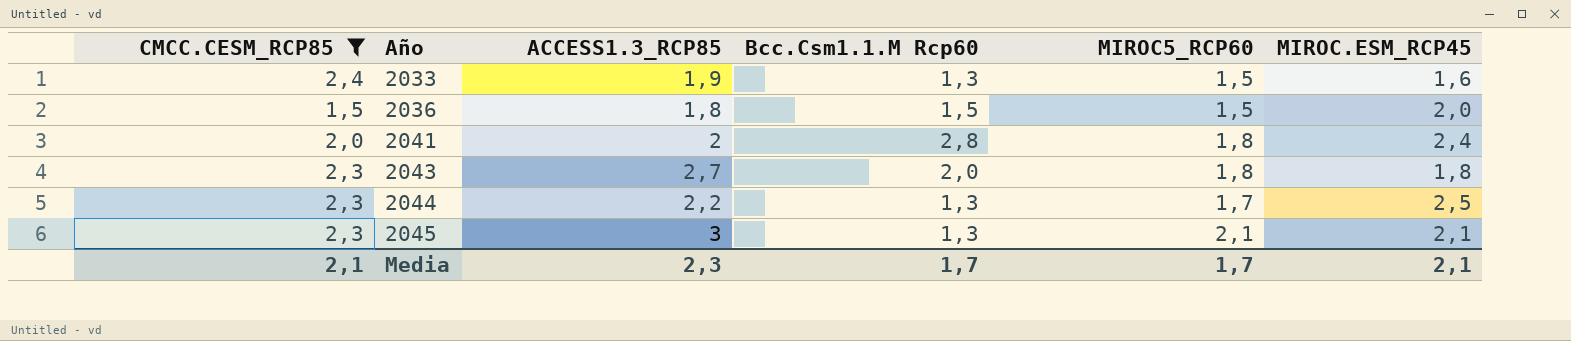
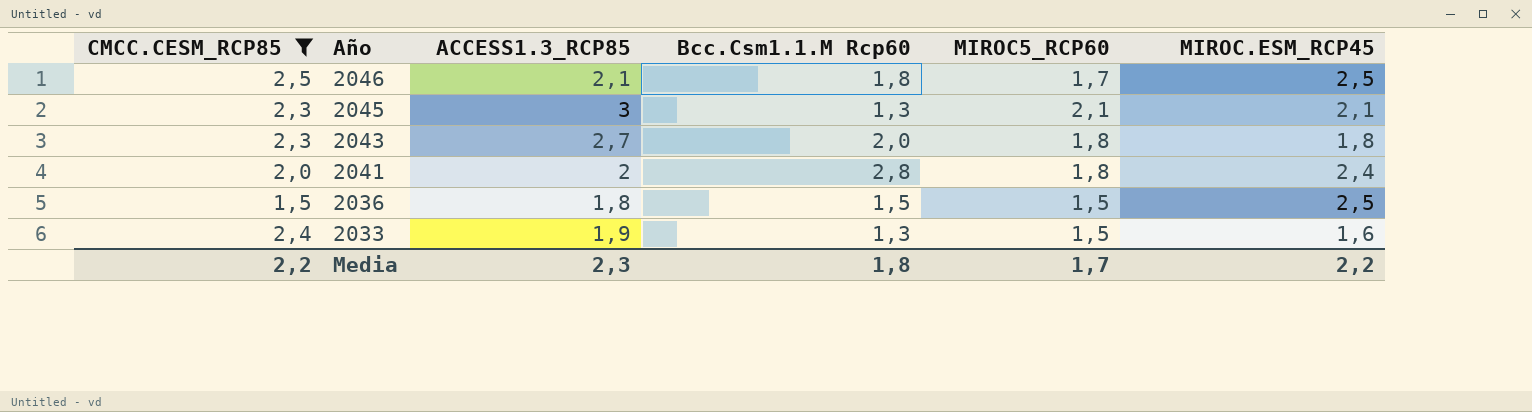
row order: Año ascending -> Año descending
row 2044: 2,3 | 2,2 | 1,3 | 1,7 | 2,5 -> none
row 2046: none -> 2,5 | 2,1 | 1,8 | 1,7 | 2,5
2036 | MIROC.ESM_RCP45: 2,0 -> 2,5
Media | CMCC.CESM_RCP85: 2,1 -> 2,2
Media | Bcc.Csm1.1.M Rcp60: 1,7 -> 1,8
Media | MIROC.ESM_RCP45: 2,1 -> 2,2

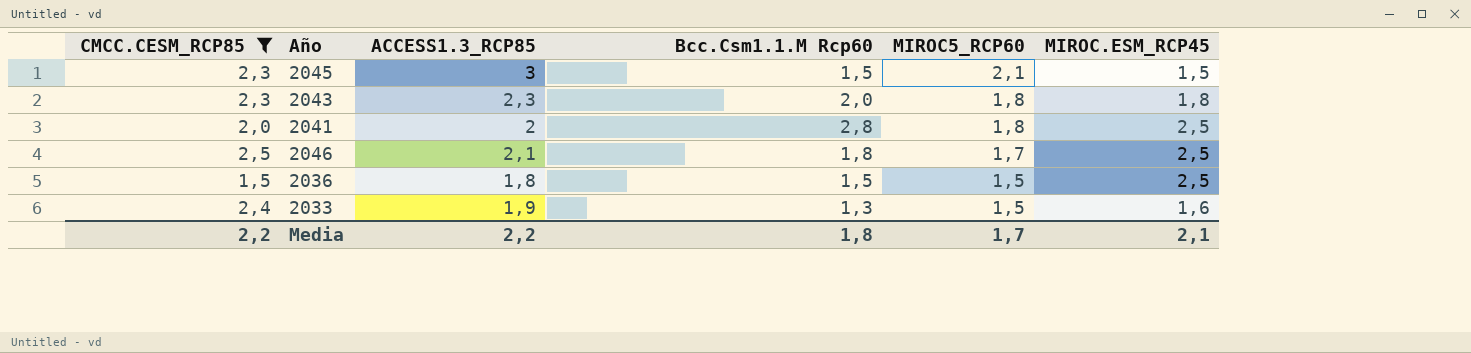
row order: Año descending -> MIROC5_RCP60 descending
2045 | Bcc.Csm1.1.M Rcp60: 1,3 -> 1,5
2045 | MIROC.ESM_RCP45: 2,1 -> 1,5
2043 | ACCESS1.3_RCP85: 2,7 -> 2,3
2041 | MIROC.ESM_RCP45: 2,4 -> 2,5
Media | ACCESS1.3_RCP85: 2,3 -> 2,2
Media | MIROC.ESM_RCP45: 2,2 -> 2,1

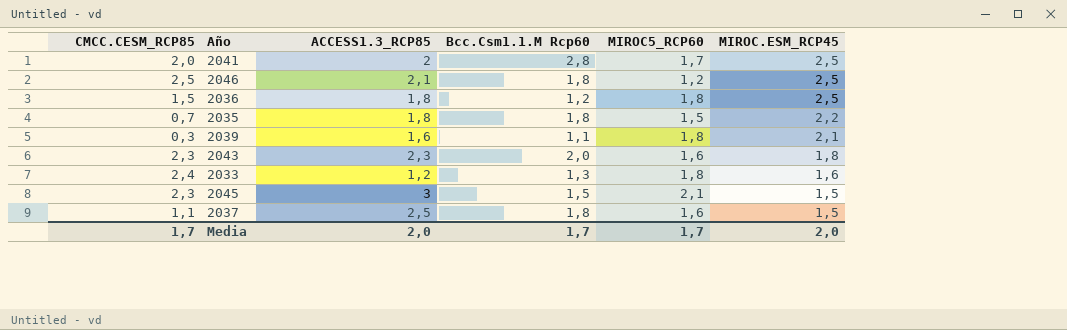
filter: CMCC.CESM_RCP85 >= 1,5 -> none
row order: MIROC5_RCP60 descending -> MIROC.ESM_RCP45 descending
2041 | MIROC5_RCP60: 1,8 -> 1,7
2046 | MIROC5_RCP60: 1,7 -> 1,2
2036 | Bcc.Csm1.1.M Rcp60: 1,5 -> 1,2
2036 | MIROC5_RCP60: 1,5 -> 1,8
2043 | MIROC5_RCP60: 1,8 -> 1,6
2033 | ACCESS1.3_RCP85: 1,9 -> 1,2
2033 | MIROC5_RCP60: 1,5 -> 1,8
Media | CMCC.CESM_RCP85: 2,2 -> 1,7
Media | ACCESS1.3_RCP85: 2,2 -> 2,0
Media | Bcc.Csm1.1.M Rcp60: 1,8 -> 1,7
Media | MIROC.ESM_RCP45: 2,1 -> 2,0

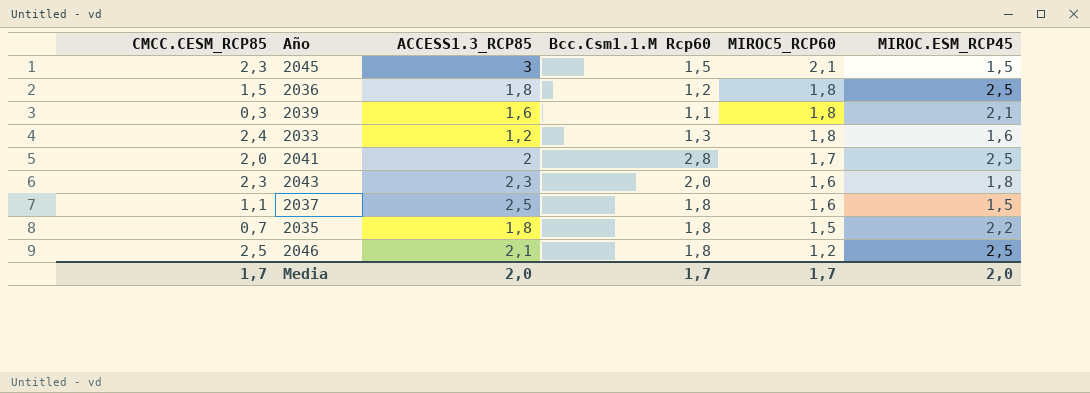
row order: MIROC.ESM_RCP45 descending -> MIROC5_RCP60 descending

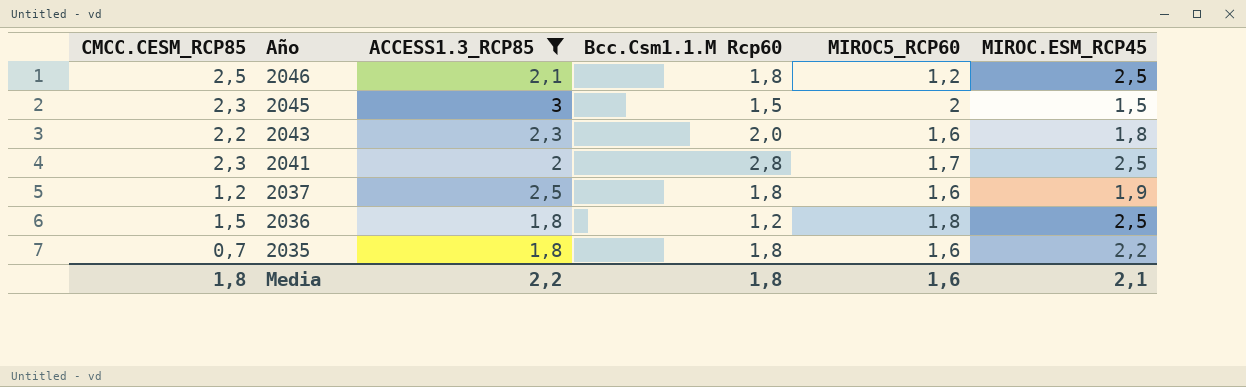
filter: none -> ACCESS1.3_RCP85 >= 1,8
row order: MIROC5_RCP60 descending -> Año descending
2045 | MIROC5_RCP60: 2,1 -> 2
2043 | CMCC.CESM_RCP85: 2,3 -> 2,2
2041 | CMCC.CESM_RCP85: 2,0 -> 2,3
2037 | CMCC.CESM_RCP85: 1,1 -> 1,2
2037 | MIROC.ESM_RCP45: 1,5 -> 1,9
2035 | MIROC5_RCP60: 1,5 -> 1,6
Media | CMCC.CESM_RCP85: 1,7 -> 1,8
Media | ACCESS1.3_RCP85: 2,0 -> 2,2
Media | Bcc.Csm1.1.M Rcp60: 1,7 -> 1,8
Media | MIROC5_RCP60: 1,7 -> 1,6
Media | MIROC.ESM_RCP45: 2,0 -> 2,1

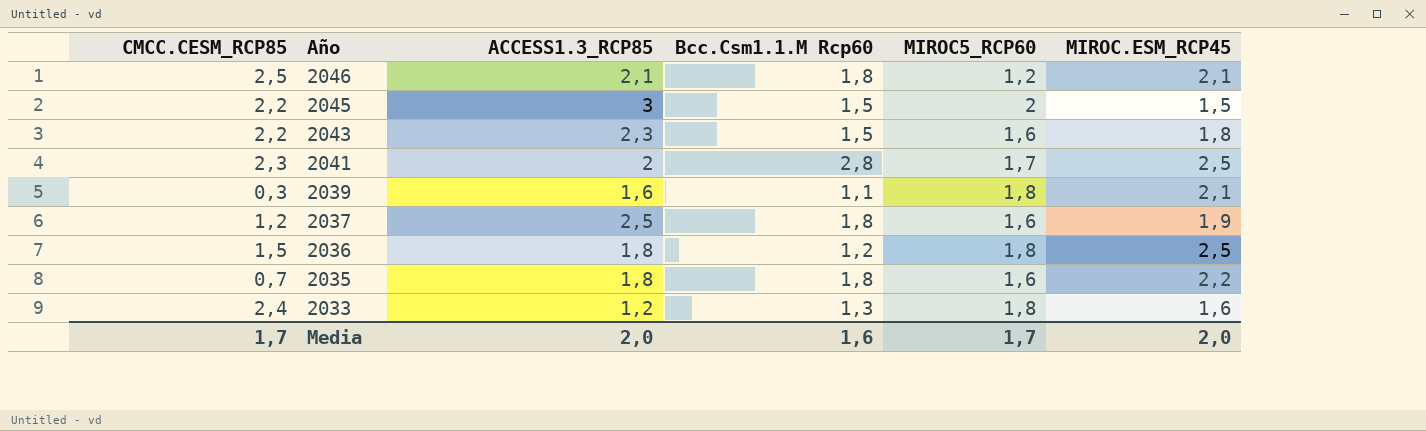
filter: ACCESS1.3_RCP85 >= 1,8 -> none
2046 | MIROC.ESM_RCP45: 2,5 -> 2,1
2045 | CMCC.CESM_RCP85: 2,3 -> 2,2
2043 | Bcc.Csm1.1.M Rcp60: 2,0 -> 1,5
Media | CMCC.CESM_RCP85: 1,8 -> 1,7
Media | ACCESS1.3_RCP85: 2,2 -> 2,0
Media | Bcc.Csm1.1.M Rcp60: 1,8 -> 1,6
Media | MIROC5_RCP60: 1,6 -> 1,7
Media | MIROC.ESM_RCP45: 2,1 -> 2,0

